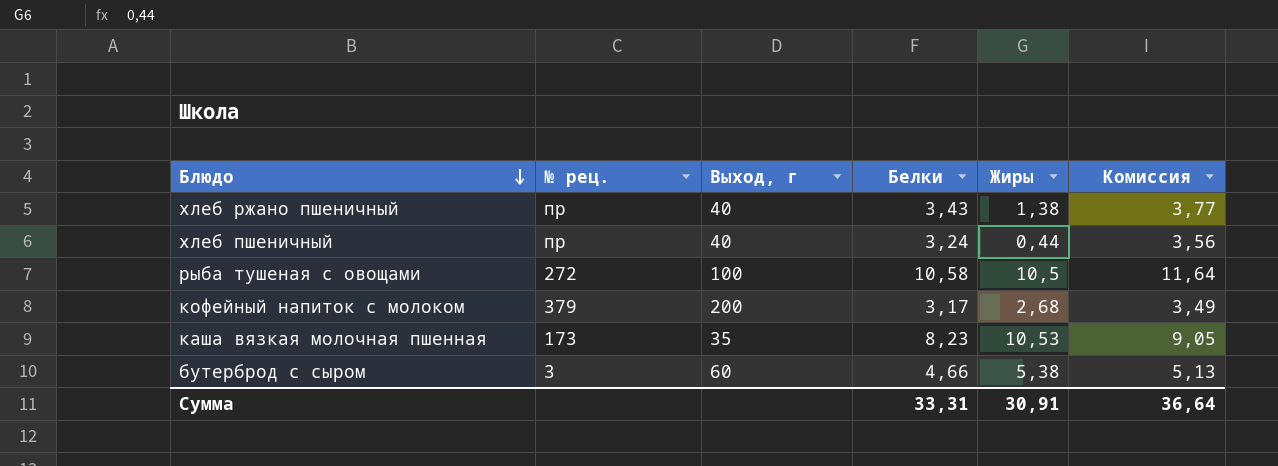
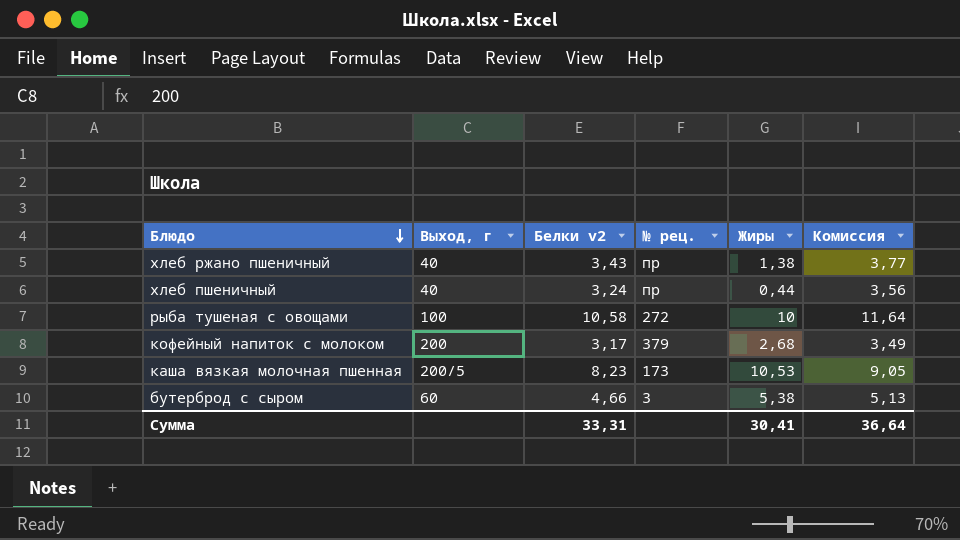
column name: Белки -> Белки v2
column № рец. | position: 2 -> 4
рыба тушеная с овощами | Жиры: 10,5 -> 10
каша вязкая молочная пшенная | Выход, г: 35 -> 200/5
Сумма | Жиры: 30,91 -> 30,41

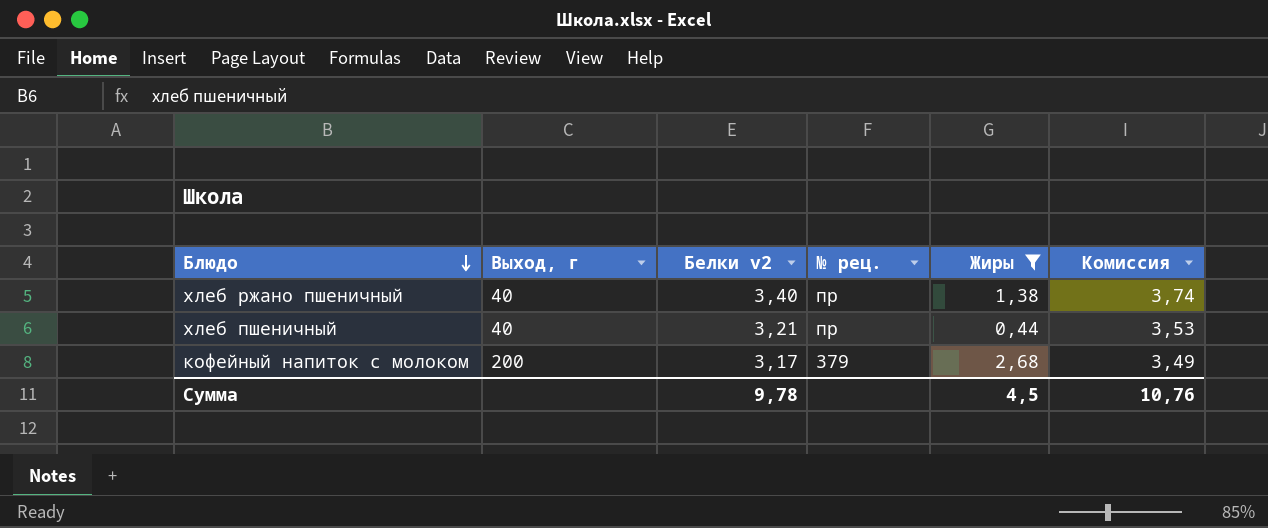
filter: none -> Жиры <= 2,68
хлеб ржано пшеничный | Белки v2: 3,43 -> 3,40
хлеб ржано пшеничный | Комиссия: 3,77 -> 3,74
хлеб пшеничный | Белки v2: 3,24 -> 3,21
хлеб пшеничный | Комиссия: 3,56 -> 3,53
Сумма | Белки v2: 33,31 -> 9,78
Сумма | Жиры: 30,41 -> 4,5
Сумма | Комиссия: 36,64 -> 10,76

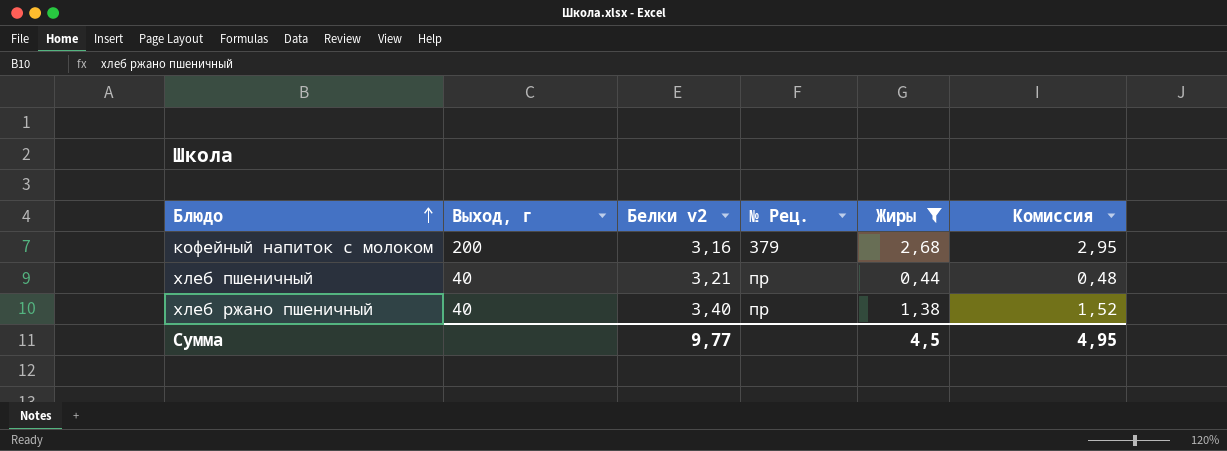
row order: Блюдо descending -> Блюдо ascending
column name: № рец. -> № Рец.
column Комиссия | formula: [Белки v2] * 1,1 -> [Жиры] * 1,1
кофейный напиток с молоком | Белки v2: 3,17 -> 3,16
Сумма | Белки v2: 9,78 -> 9,77
Сумма | Комиссия: 10,76 -> 4,95

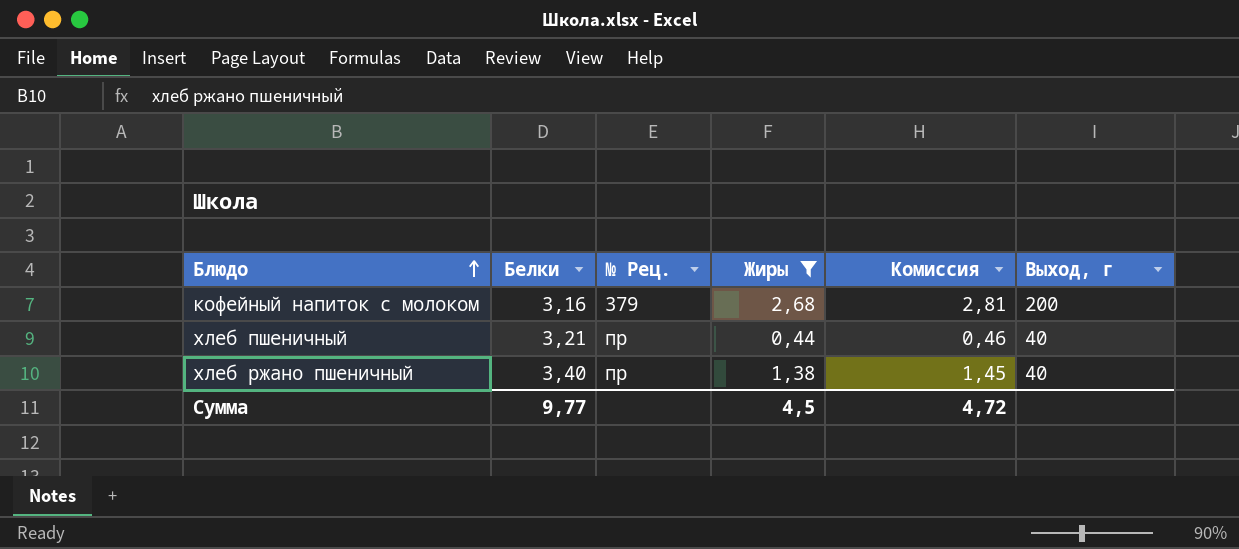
column name: Белки v2 -> Белки
column Комиссия | formula: [Жиры] * 1,1 -> [Жиры] * 1,05
column Выход, г | position: 2 -> 6
Сумма | Комиссия: 4,95 -> 4,72

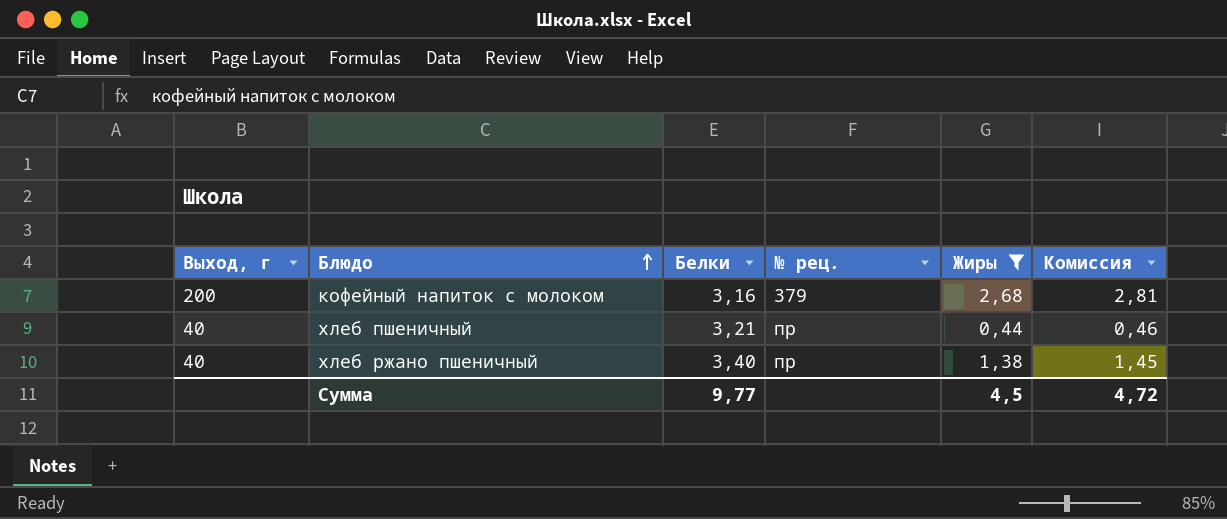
column Выход, г | position: 6 -> 1
column name: № Рец. -> № рец.

